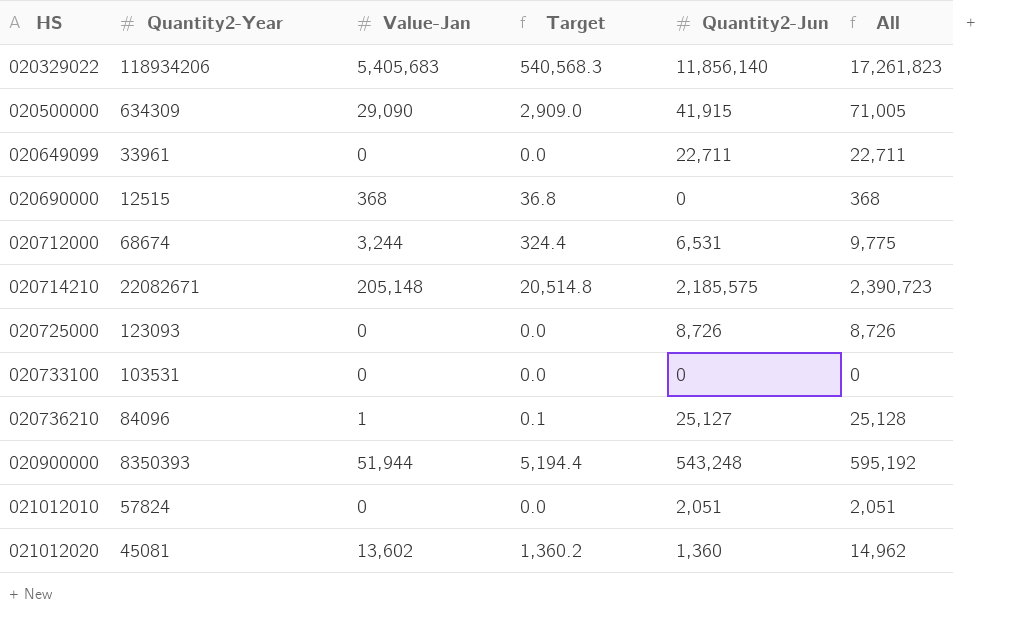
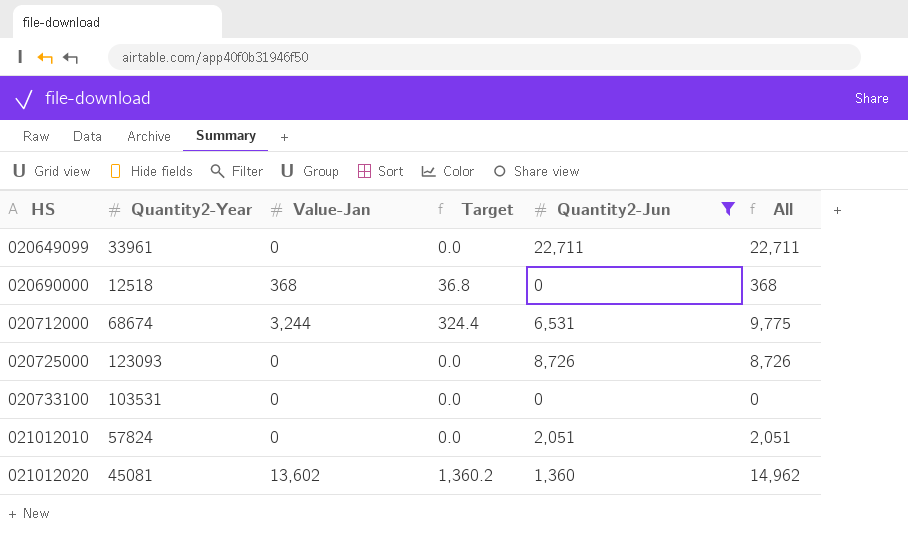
filter: none -> Quantity2-Jun <= 22,711
020690000 | Quantity2-Year: 12515 -> 12518

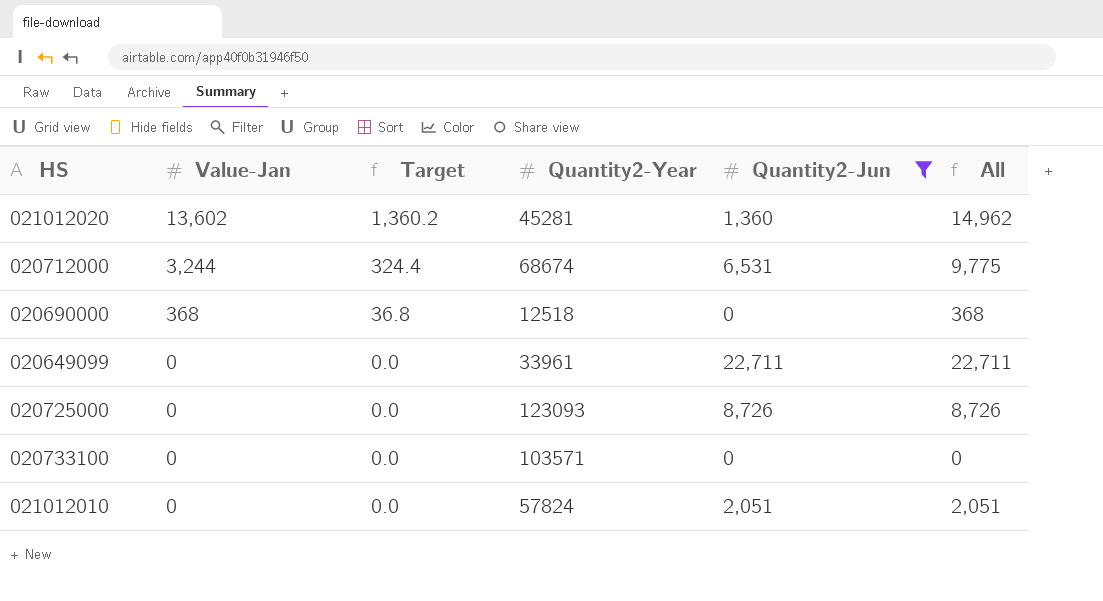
row order: HS ascending -> Value-Jan descending
column Quantity2-Year | position: 2 -> 4
021012020 | Quantity2-Year: 45081 -> 45281
020733100 | Quantity2-Year: 103531 -> 103571

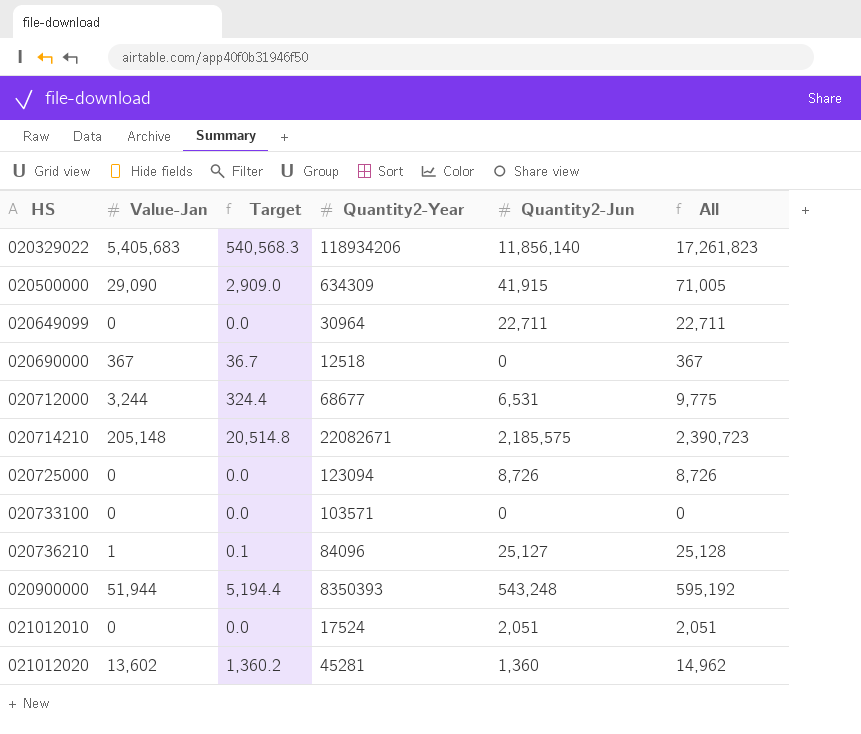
filter: Quantity2-Jun <= 22,711 -> none
row order: Value-Jan descending -> HS ascending
020649099 | Quantity2-Year: 33961 -> 30964
020690000 | Value-Jan: 368 -> 367
020690000 | Target: 36.8 -> 36.7
020690000 | All: 368 -> 367
020712000 | Quantity2-Year: 68674 -> 68677
020725000 | Quantity2-Year: 123093 -> 123094
021012010 | Quantity2-Year: 57824 -> 17524

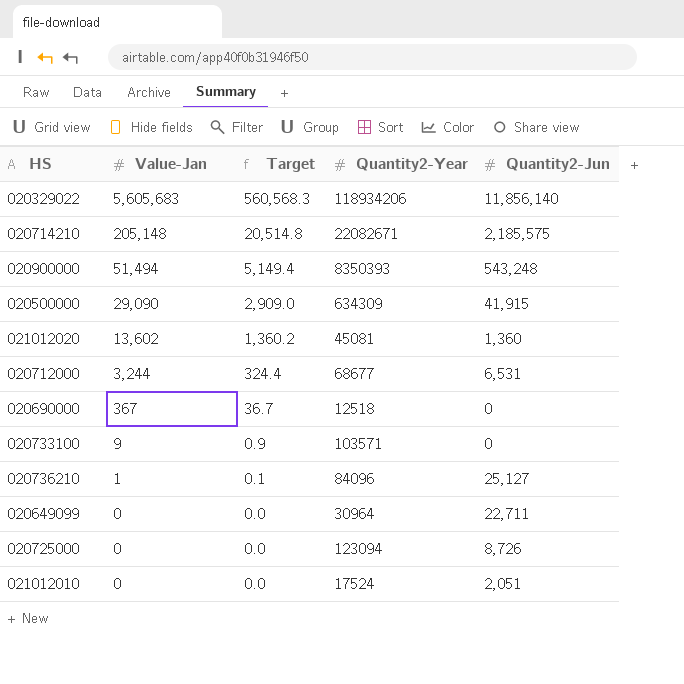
row order: HS ascending -> Value-Jan descending
column All | formula: [Value-Jan] + [Quantity2-Jun] -> none
020329022 | Value-Jan: 5,405,683 -> 5,605,683
020329022 | Target: 540,568.3 -> 560,568.3
020900000 | Value-Jan: 51,944 -> 51,494
020900000 | Target: 5,194.4 -> 5,149.4
021012020 | Quantity2-Year: 45281 -> 45081
020733100 | Value-Jan: 0 -> 9
020733100 | Target: 0.0 -> 0.9

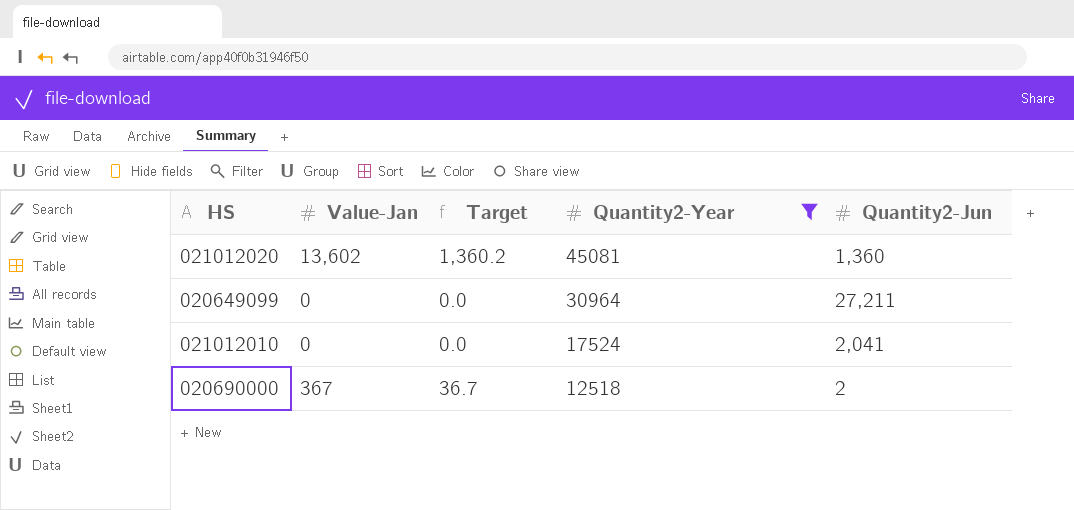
filter: none -> Quantity2-Year <= 45081
row order: Value-Jan descending -> Quantity2-Year descending
020649099 | Quantity2-Jun: 22,711 -> 27,211
021012010 | Quantity2-Jun: 2,051 -> 2,041
020690000 | Quantity2-Jun: 0 -> 2

